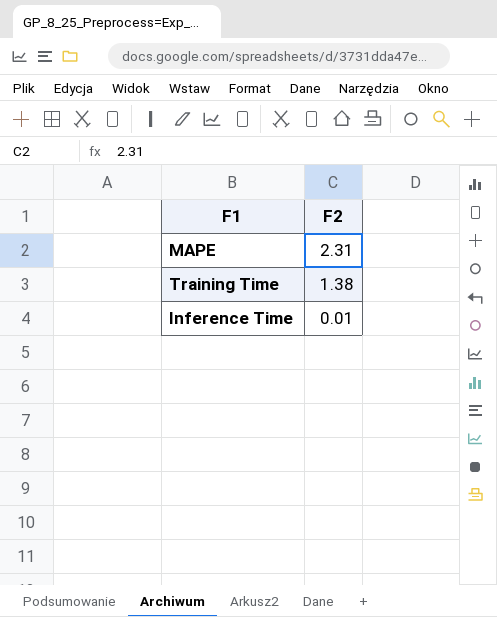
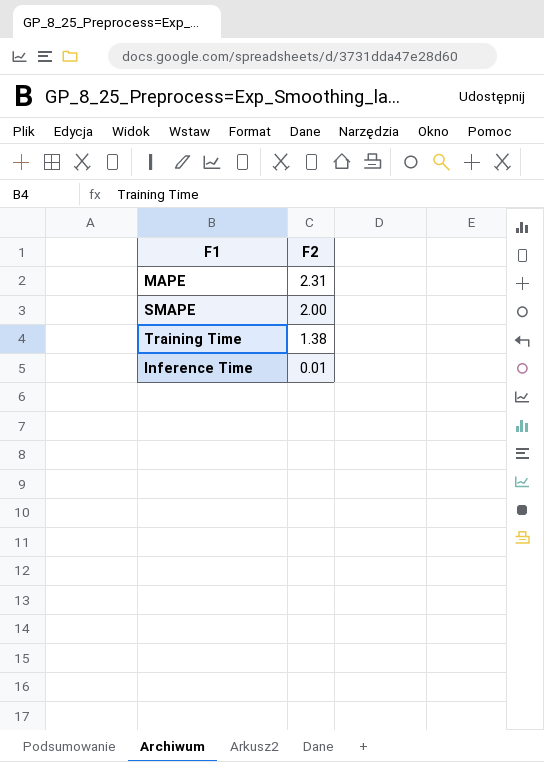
row SMAPE: none -> 2.00

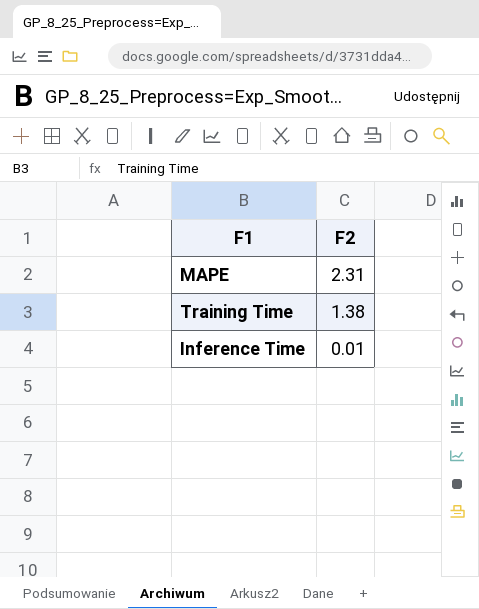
row SMAPE: 2.00 -> none

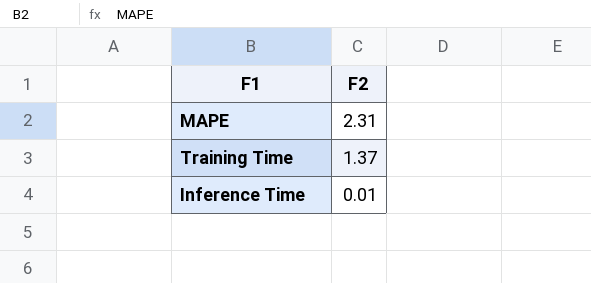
Training Time | F2: 1.38 -> 1.37

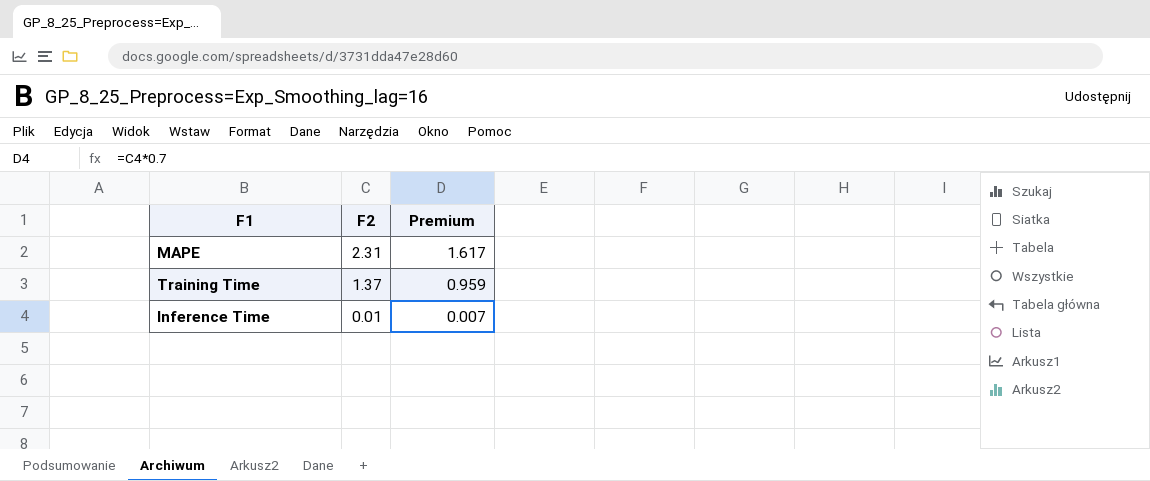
column Premium | formula: none -> [F2] * 0.7

